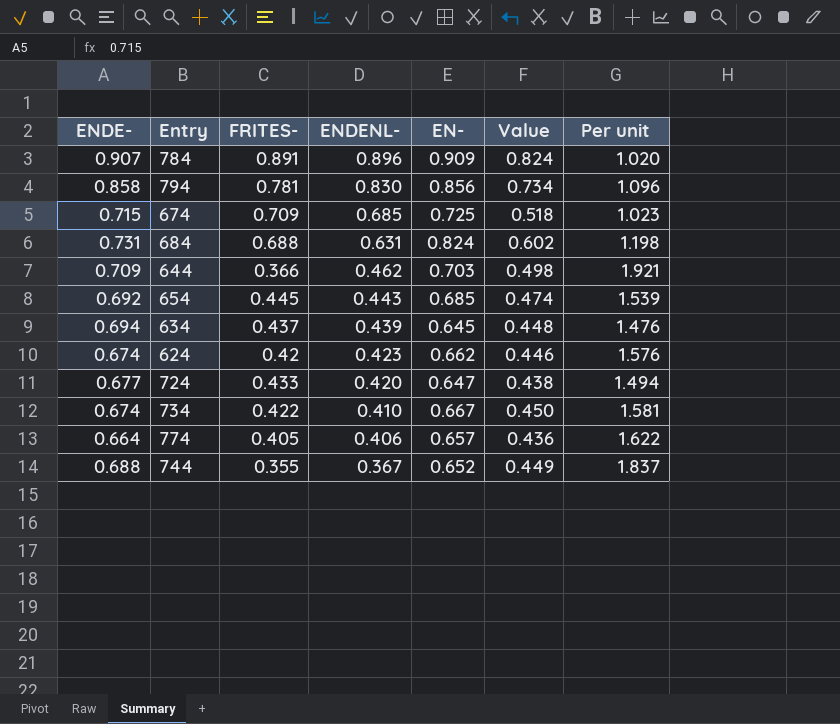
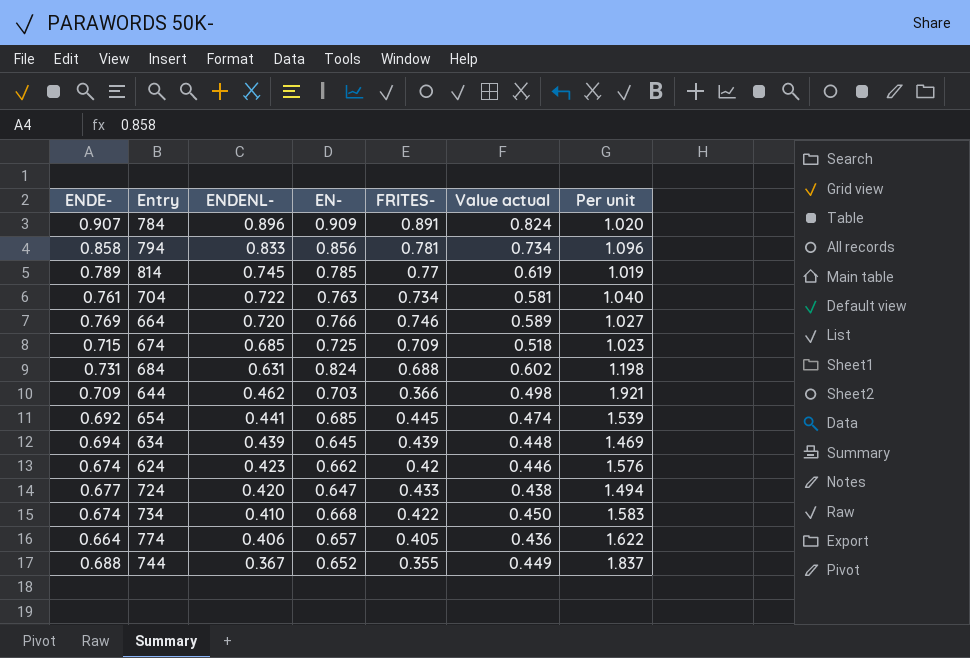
column FRITES- | position: 3 -> 5
column name: Value -> Value actual
794 | ENDENL-: 0.830 -> 0.833
row 814: none -> 0.789 | 0.745 | 0.785 | 0.77 | 0.619 | 1.019
row 704: none -> 0.761 | 0.722 | 0.763 | 0.734 | 0.581 | 1.040
row 664: none -> 0.769 | 0.720 | 0.766 | 0.746 | 0.589 | 1.027
654 | ENDENL-: 0.443 -> 0.441
634 | FRITES-: 0.437 -> 0.439
634 | Per unit: 1.476 -> 1.469
734 | EN-: 0.667 -> 0.668
734 | Per unit: 1.581 -> 1.583

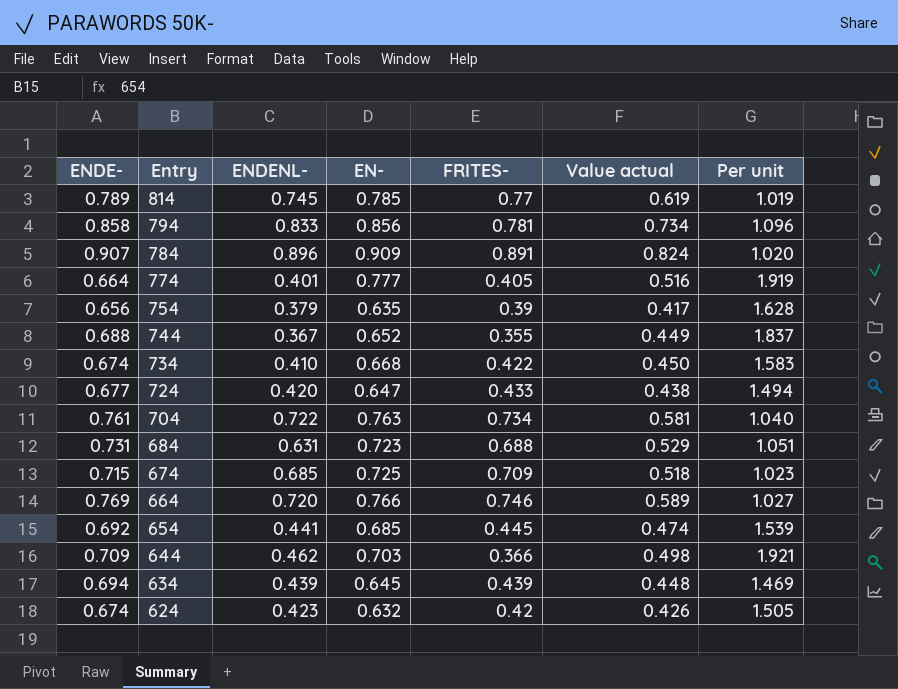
row order: ENDENL- descending -> Entry descending
774 | ENDENL-: 0.406 -> 0.401
774 | EN-: 0.657 -> 0.777
774 | Value actual: 0.436 -> 0.516
774 | Per unit: 1.622 -> 1.919
row 754: none -> 0.656 | 0.379 | 0.635 | 0.39 | 0.417 | 1.628
684 | EN-: 0.824 -> 0.723
684 | Value actual: 0.602 -> 0.529
684 | Per unit: 1.198 -> 1.051
624 | EN-: 0.662 -> 0.632
624 | Value actual: 0.446 -> 0.426
624 | Per unit: 1.576 -> 1.505

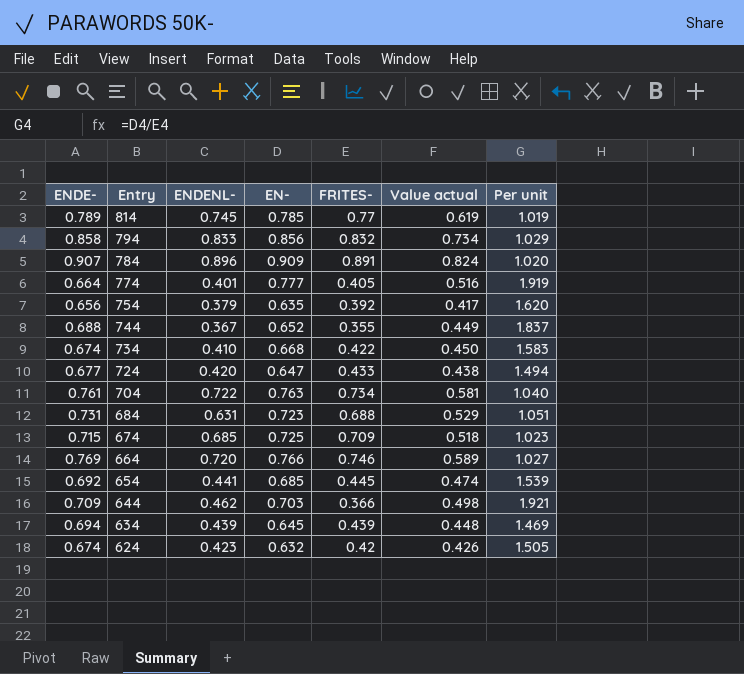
794 | FRITES-: 0.781 -> 0.832
794 | Per unit: 1.096 -> 1.029
754 | FRITES-: 0.39 -> 0.392
754 | Per unit: 1.628 -> 1.620

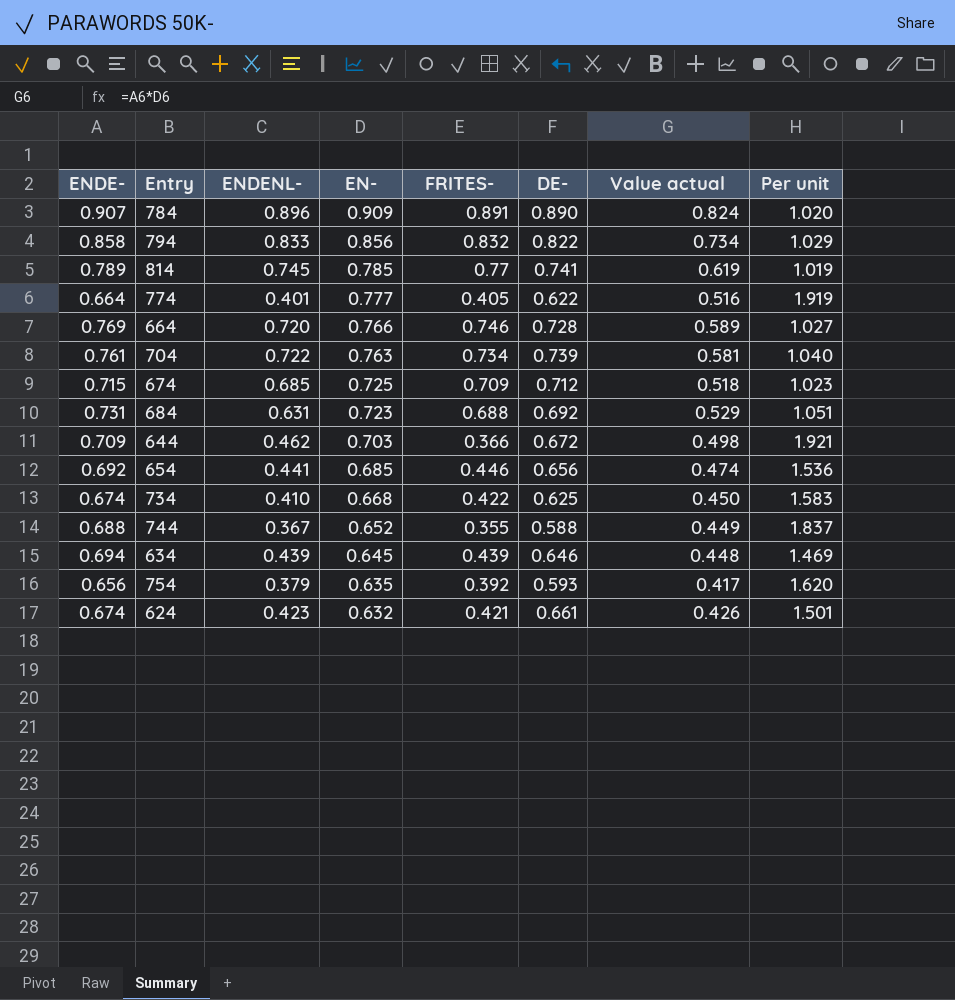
row order: Entry descending -> EN- descending
column DE- | position: none -> 6
row 724: 0.677 | 0.420 | 0.647 | 0.433 | 0.438 | 1.494 -> none
654 | FRITES-: 0.445 -> 0.446
654 | Per unit: 1.539 -> 1.536
624 | FRITES-: 0.42 -> 0.421
624 | Per unit: 1.505 -> 1.501

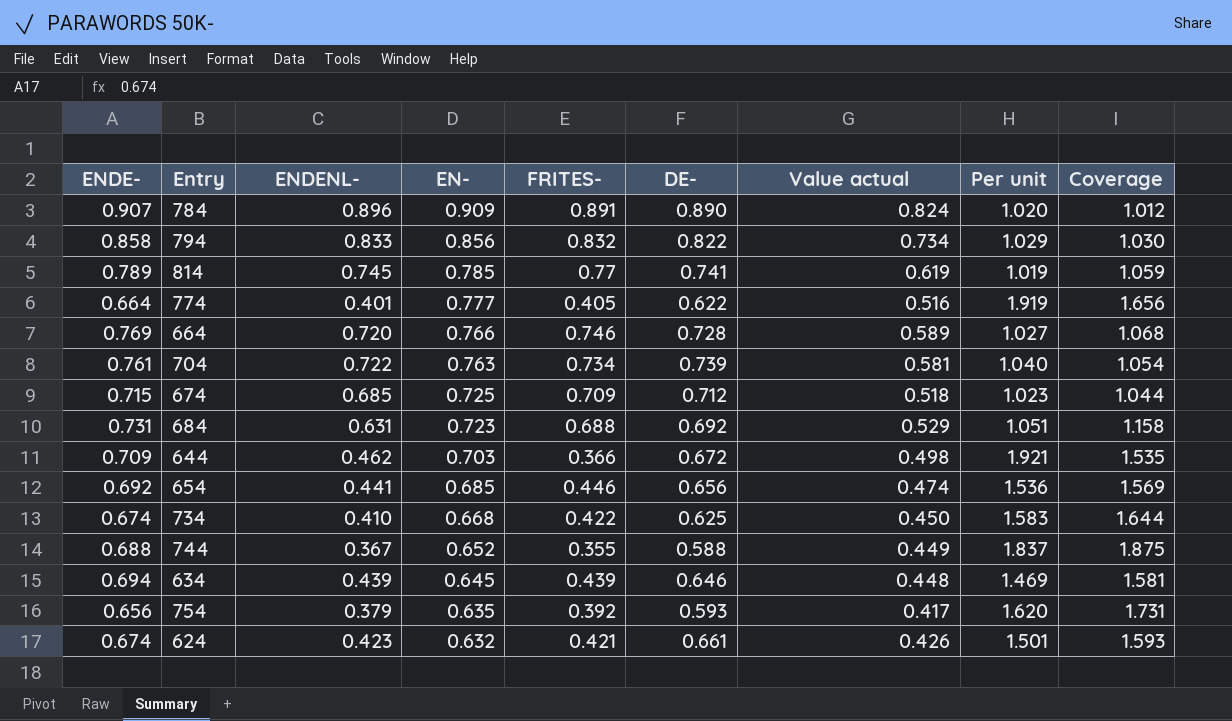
column Coverage | formula: none -> [ENDE-] / [ENDENL-]

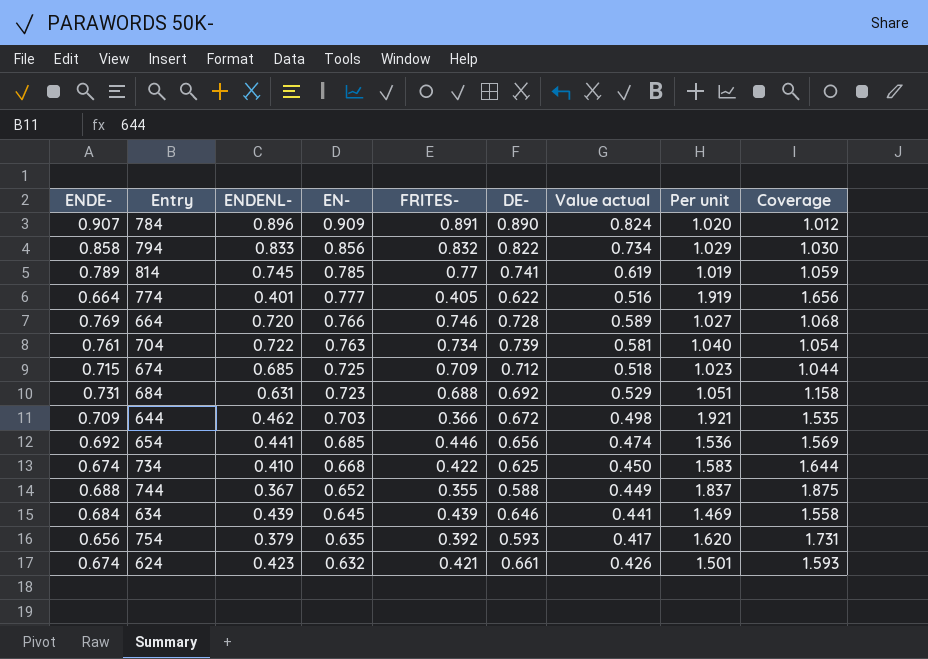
634 | ENDE-: 0.694 -> 0.684
634 | Value actual: 0.448 -> 0.441
634 | Coverage: 1.581 -> 1.558

